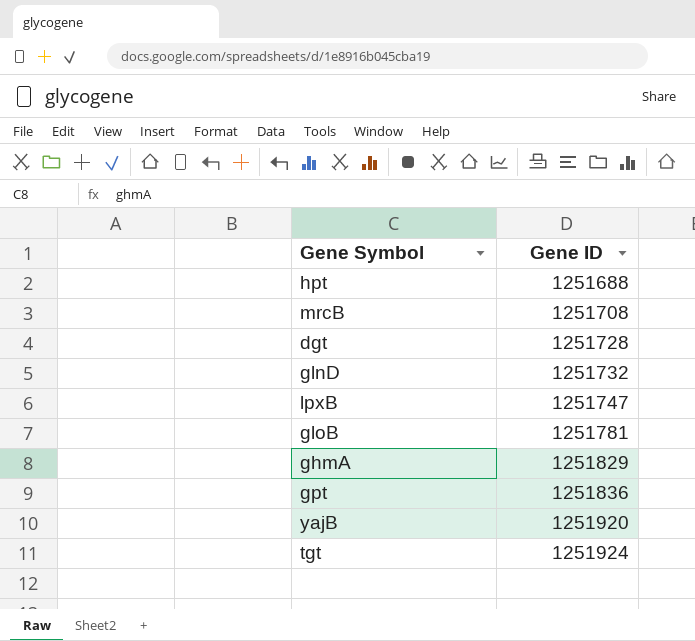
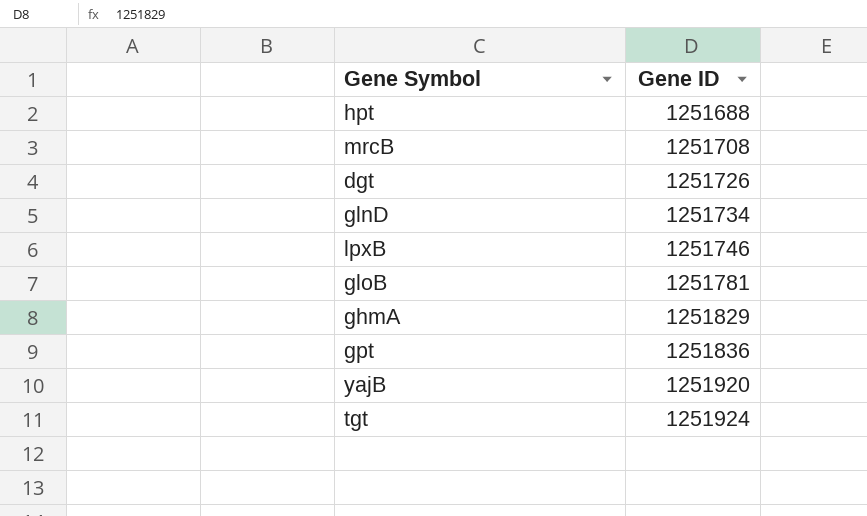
dgt | Gene ID: 1251728 -> 1251726
glnD | Gene ID: 1251732 -> 1251734
lpxB | Gene ID: 1251747 -> 1251746

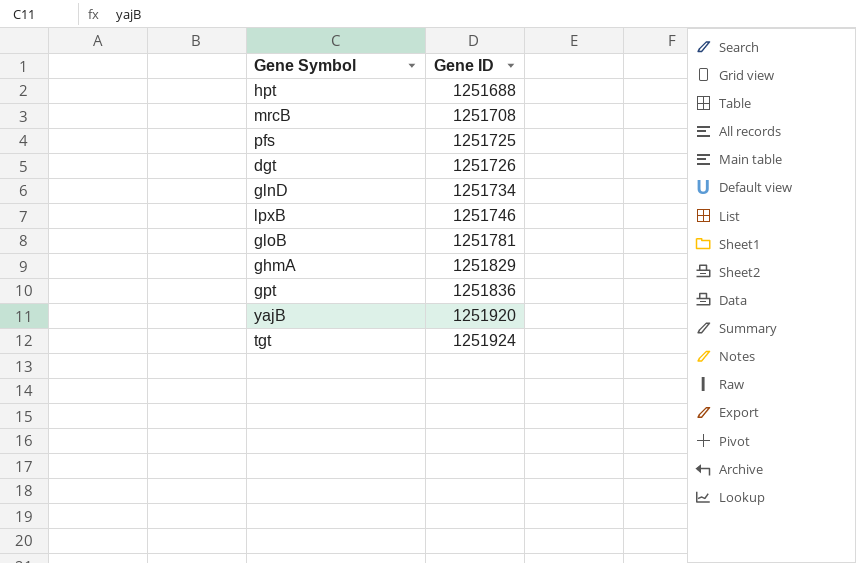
row pfs: none -> 1251725

